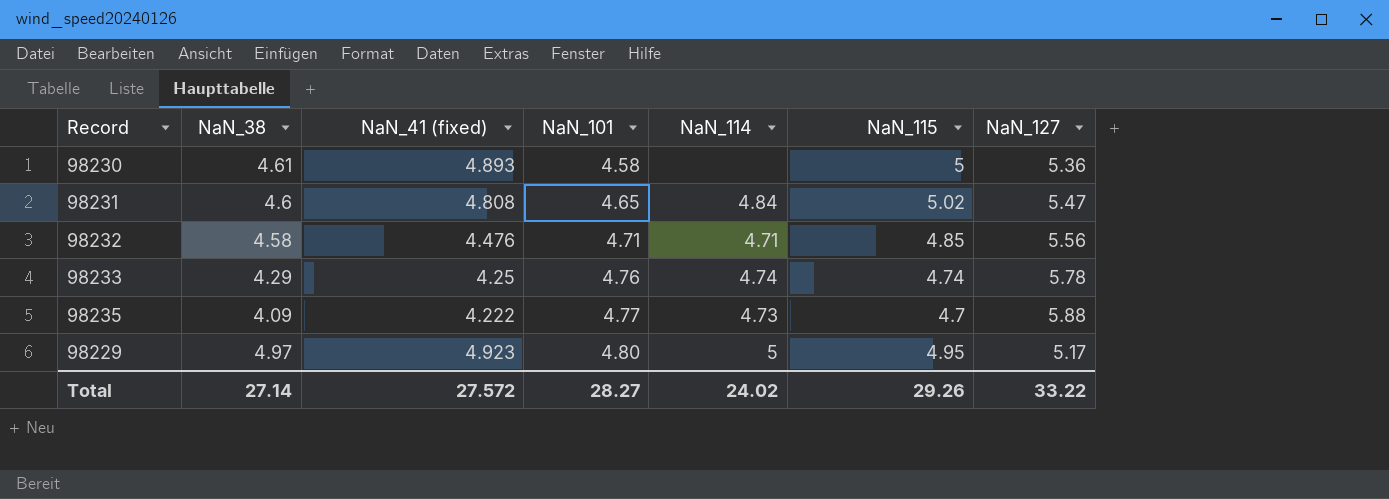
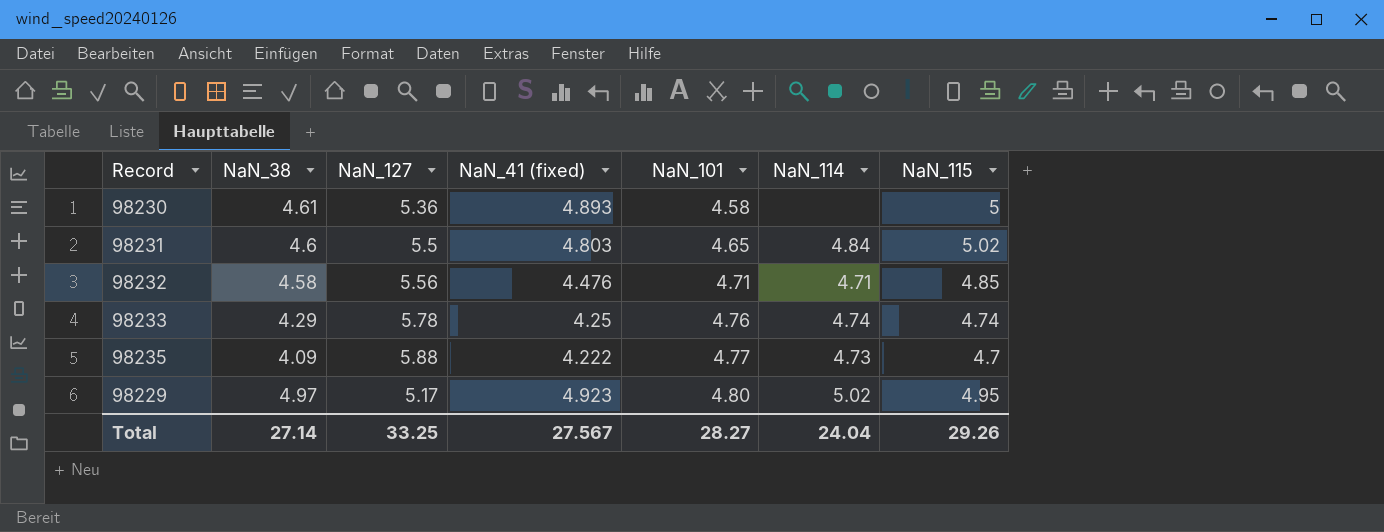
column NaN_127 | position: 7 -> 3
98231 | NaN_127: 5.47 -> 5.5
98231 | NaN_41 (fixed): 4.808 -> 4.803
98229 | NaN_114: 5 -> 5.02
Total | NaN_127: 33.22 -> 33.25
Total | NaN_41 (fixed): 27.572 -> 27.567
Total | NaN_114: 24.02 -> 24.04

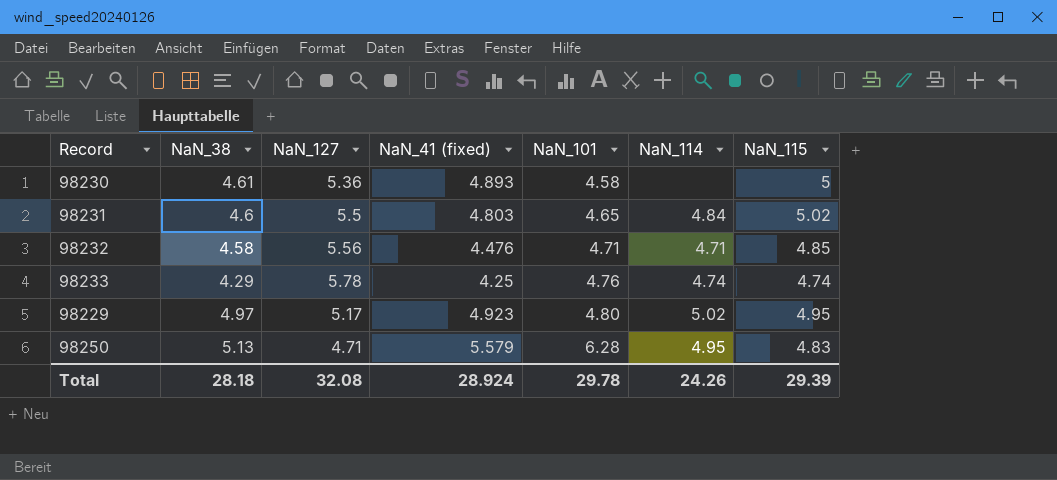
row 98235: 4.09 | 5.88 | 4.222 | 4.77 | 4.73 | 4.7 -> none
row 98250: none -> 5.13 | 4.71 | 5.579 | 6.28 | 4.95 | 4.83
Total | NaN_38: 27.14 -> 28.18
Total | NaN_127: 33.25 -> 32.08
Total | NaN_41 (fixed): 27.567 -> 28.924
Total | NaN_101: 28.27 -> 29.78
Total | NaN_114: 24.04 -> 24.26
Total | NaN_115: 29.26 -> 29.39

